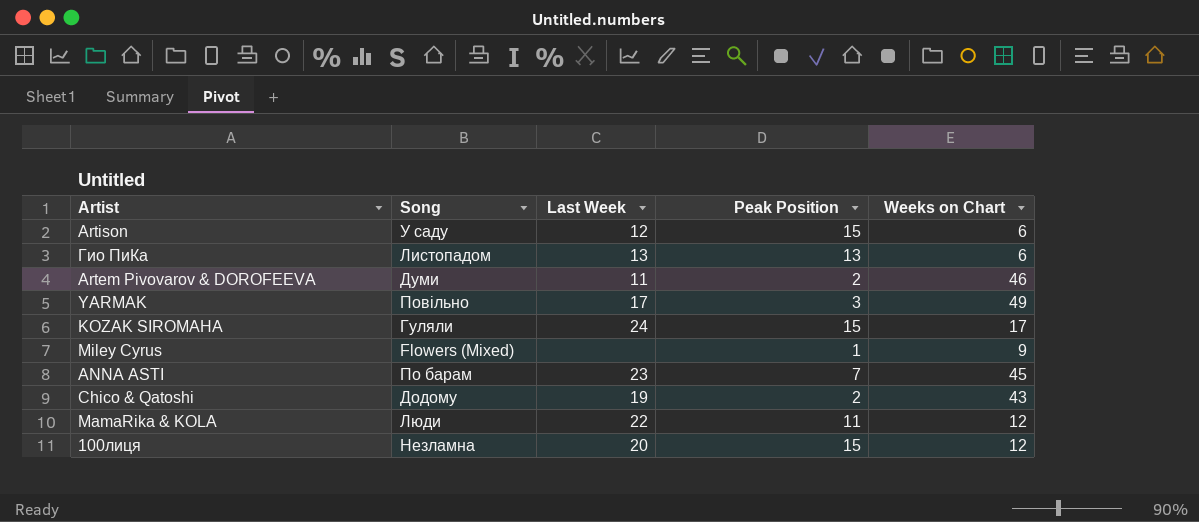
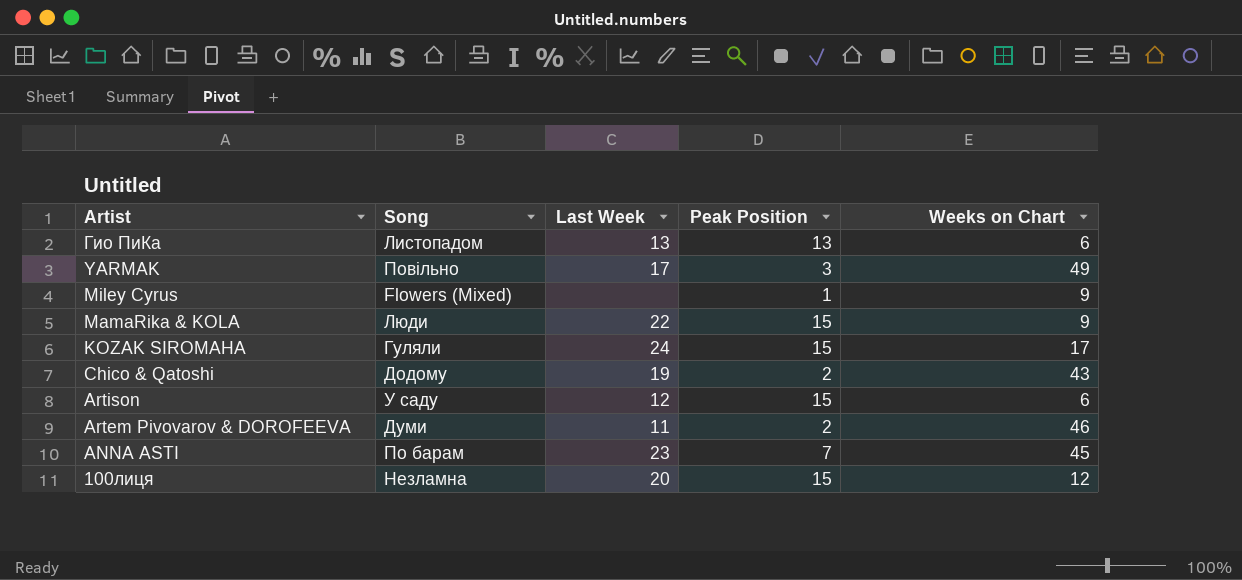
row order: none -> Artist descending
MamaRika & KOLA | Peak Position: 11 -> 15
MamaRika & KOLA | Weeks on Chart: 12 -> 9

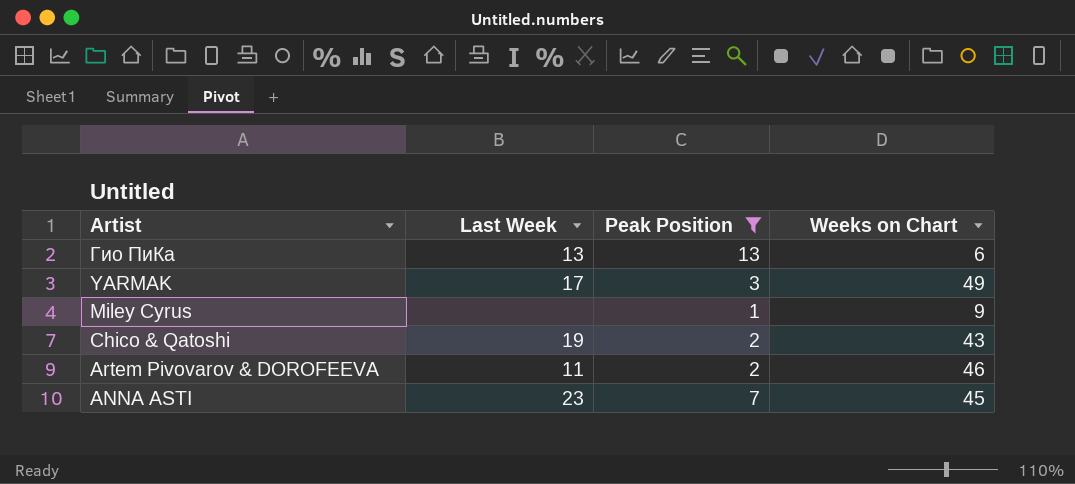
filter: none -> Peak Position != 15
column Song | position: 2 -> none

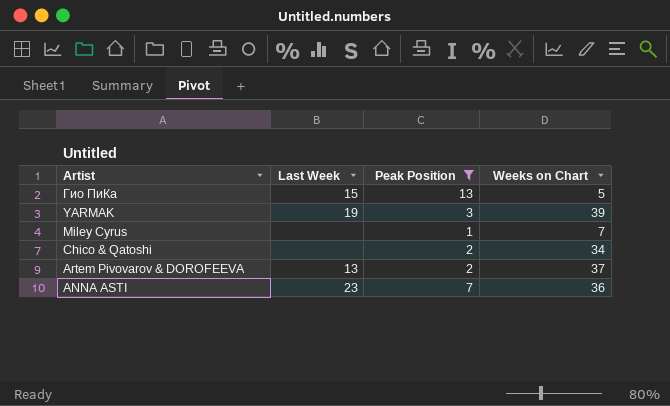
Гио ПиКа | Last Week: 13 -> 15
Гио ПиКа | Weeks on Chart: 6 -> 5
YARMAK | Last Week: 17 -> 19
YARMAK | Weeks on Chart: 49 -> 39
Miley Cyrus | Weeks on Chart: 9 -> 7
Chico & Qatoshi | Last Week: 19 -> none
Chico & Qatoshi | Weeks on Chart: 43 -> 34
Artem Pivovarov & DOROFEEVA | Last Week: 11 -> 13
Artem Pivovarov & DOROFEEVA | Weeks on Chart: 46 -> 37
ANNA ASTI | Weeks on Chart: 45 -> 36

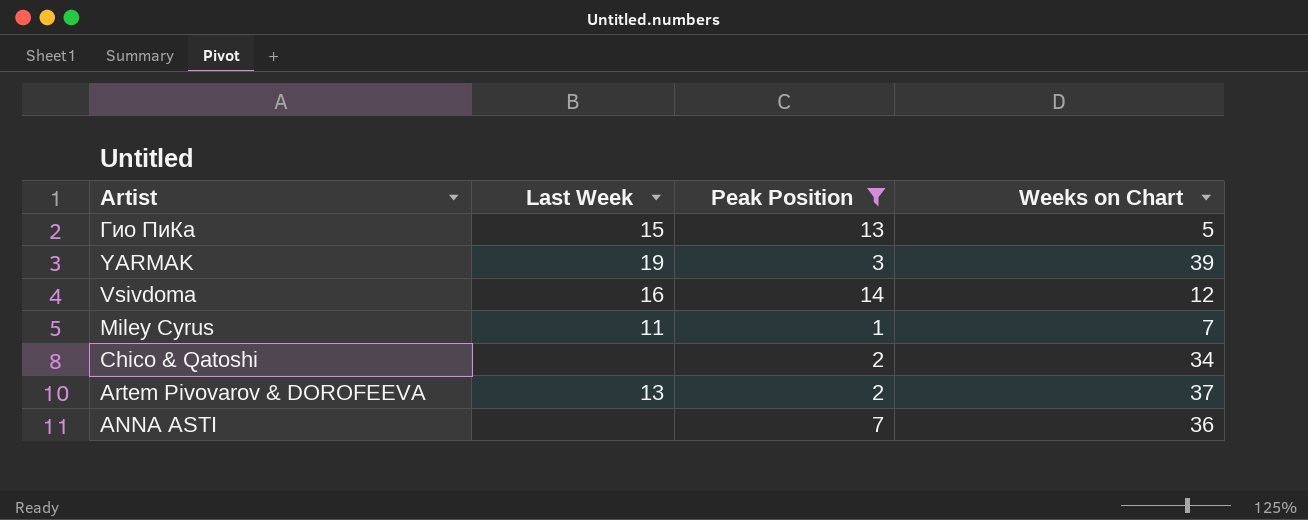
row Vsivdoma: none -> 16 | 14 | 12
Miley Cyrus | Last Week: none -> 11
ANNA ASTI | Last Week: 23 -> none

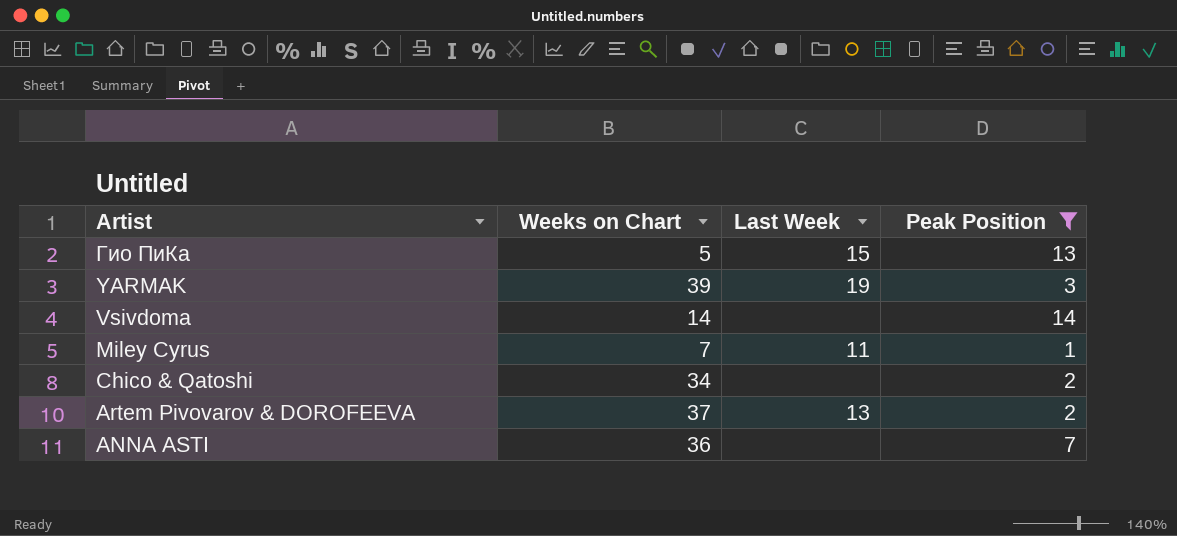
column Weeks on Chart | position: 4 -> 2
Vsivdoma | Weeks on Chart: 12 -> 14
Vsivdoma | Last Week: 16 -> none

